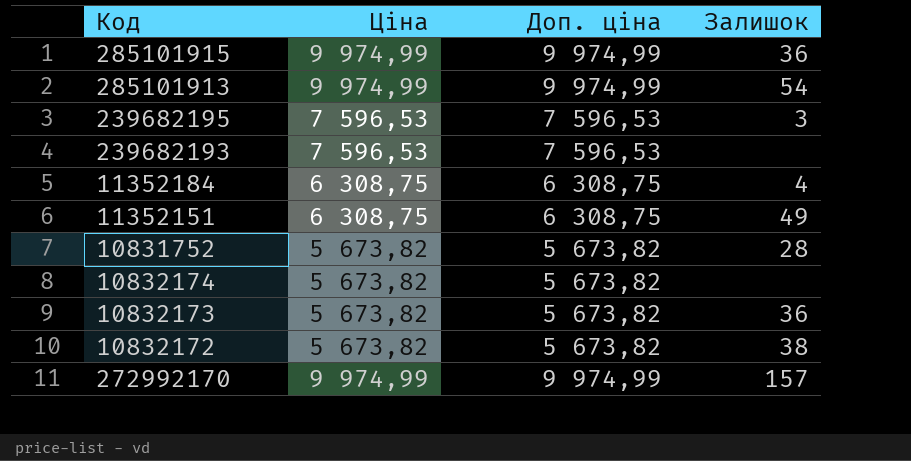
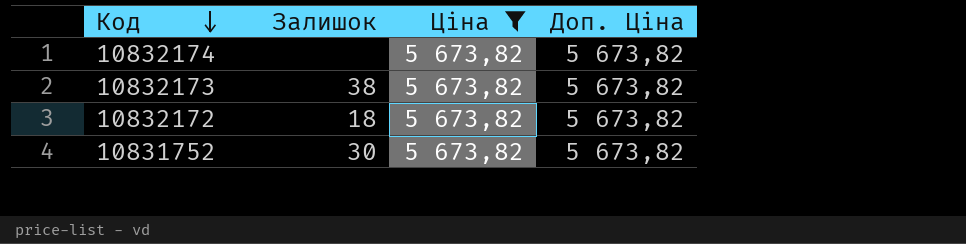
filter: none -> Ціна = 5 673,82
row order: none -> Код descending
column Залишок | position: 4 -> 2
column name: Доп. ціна -> Доп. Ціна
10832173 | Залишок: 36 -> 38
10832172 | Залишок: 38 -> 18
10831752 | Залишок: 28 -> 30

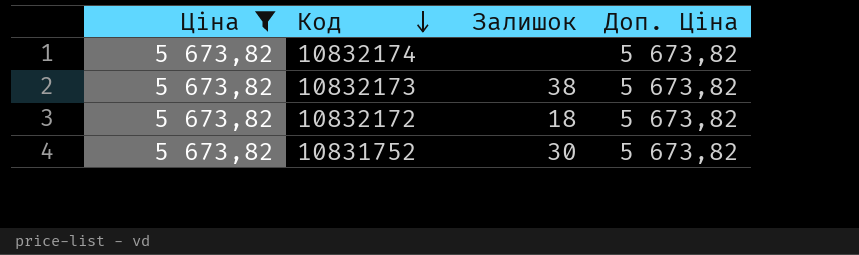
column Ціна | position: 3 -> 1

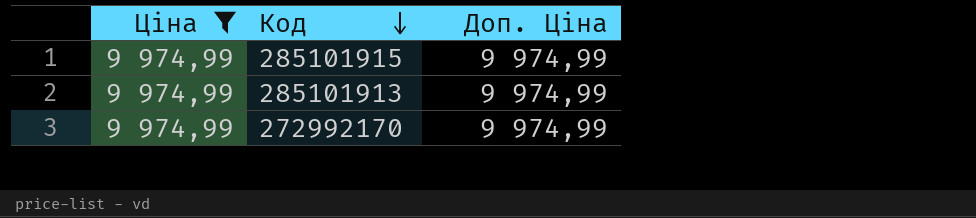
filter: Ціна = 5 673,82 -> Ціна = 9 974,99
column Залишок | position: 3 -> none

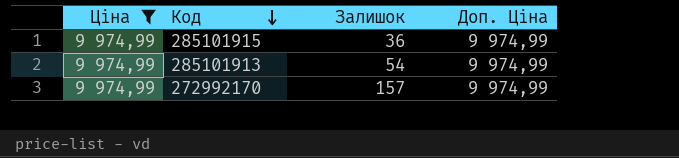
column Залишок | position: none -> 3

